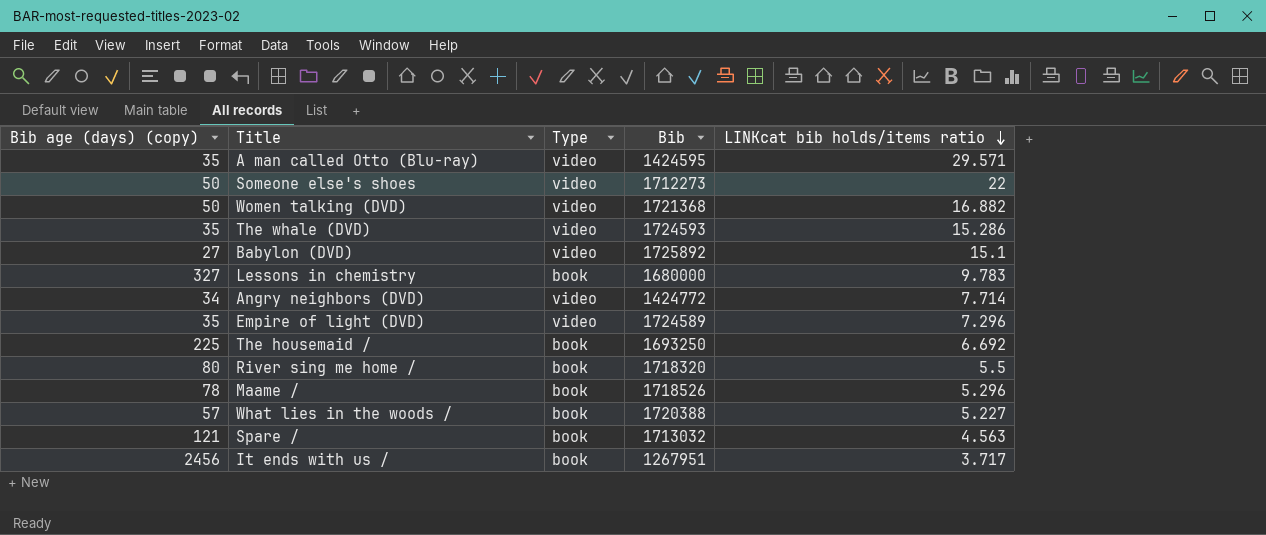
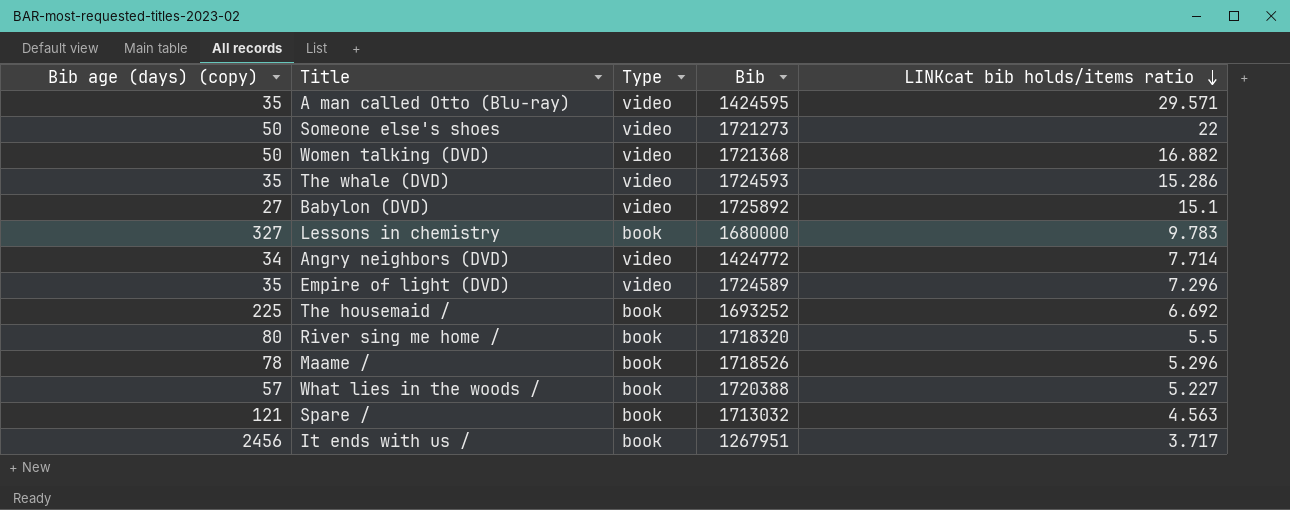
Someone else's shoes | Bib: 1712273 -> 1721273
The housemaid / | Bib: 1693250 -> 1693252

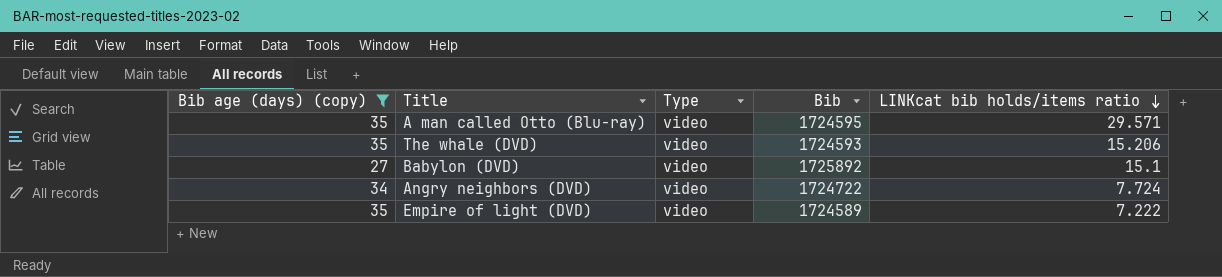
filter: none -> Bib age (days) (copy) <= 35
A man called Otto (Blu-ray) | Bib: 1424595 -> 1724595
The whale (DVD) | LINKcat bib holds/items ratio: 15.286 -> 15.206
Angry neighbors (DVD) | Bib: 1424772 -> 1724722
Angry neighbors (DVD) | LINKcat bib holds/items ratio: 7.714 -> 7.724
Empire of light (DVD) | LINKcat bib holds/items ratio: 7.296 -> 7.222

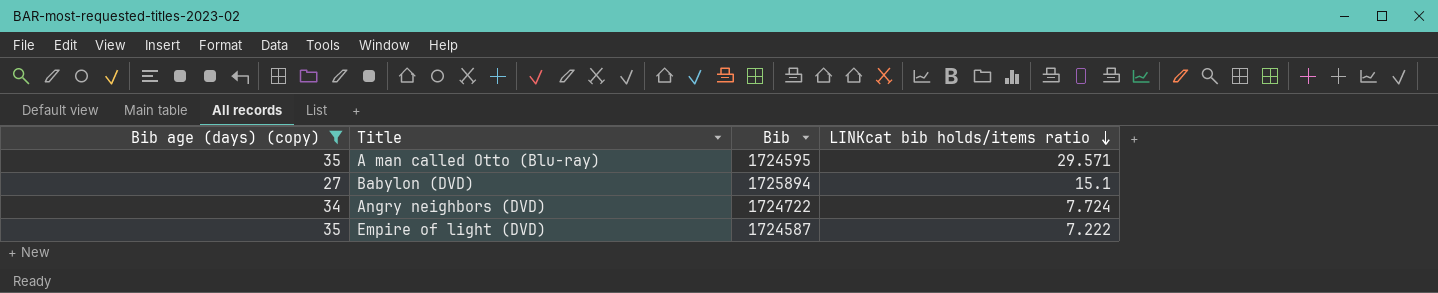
column Type | position: 3 -> none
row The whale (DVD): 35 | video | 1724593 | 15.206 -> none
Babylon (DVD) | Bib: 1725892 -> 1725894
Empire of light (DVD) | Bib: 1724589 -> 1724587

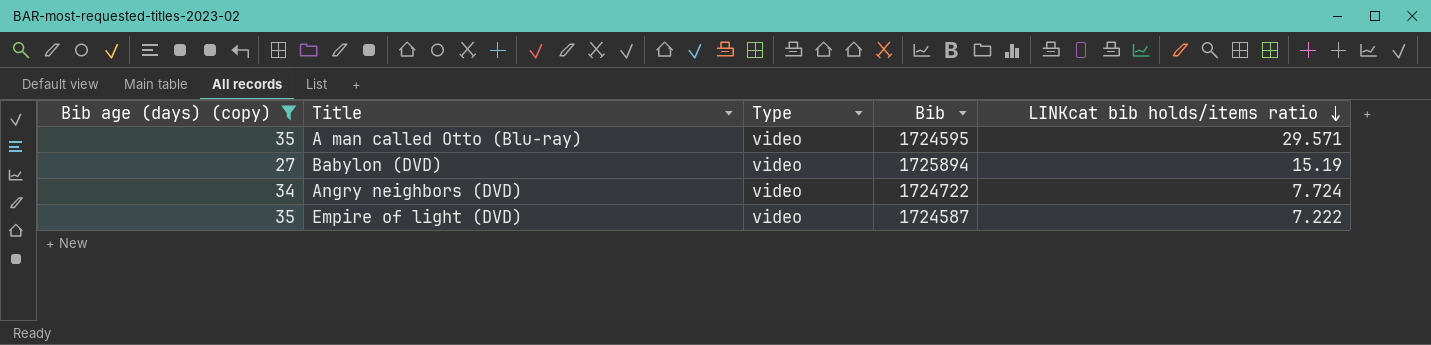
column Type | position: none -> 3
Babylon (DVD) | LINKcat bib holds/items ratio: 15.1 -> 15.19

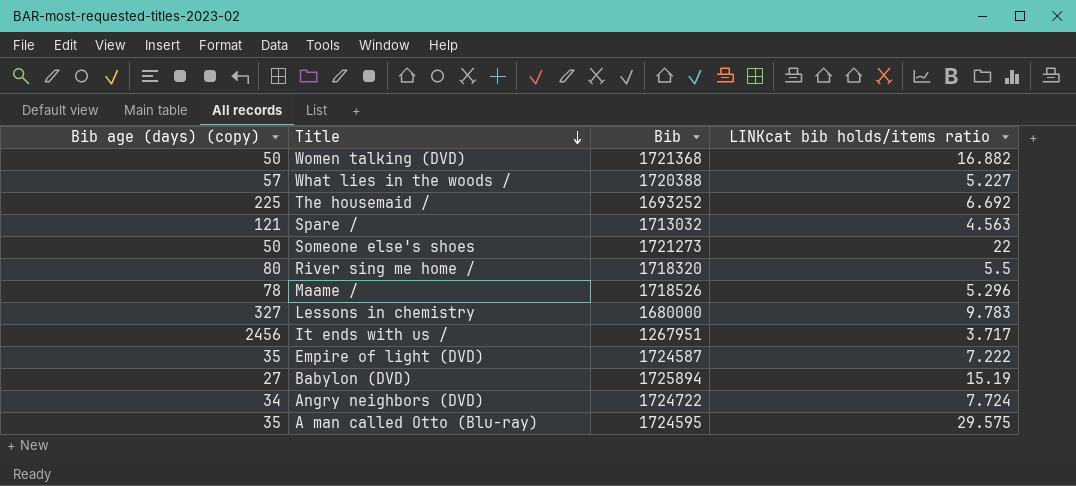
filter: Bib age (days) (copy) <= 35 -> none
row order: LINKcat bib holds/items ratio descending -> Title descending
column Type | position: 3 -> none
A man called Otto (Blu-ray) | LINKcat bib holds/items ratio: 29.571 -> 29.575

